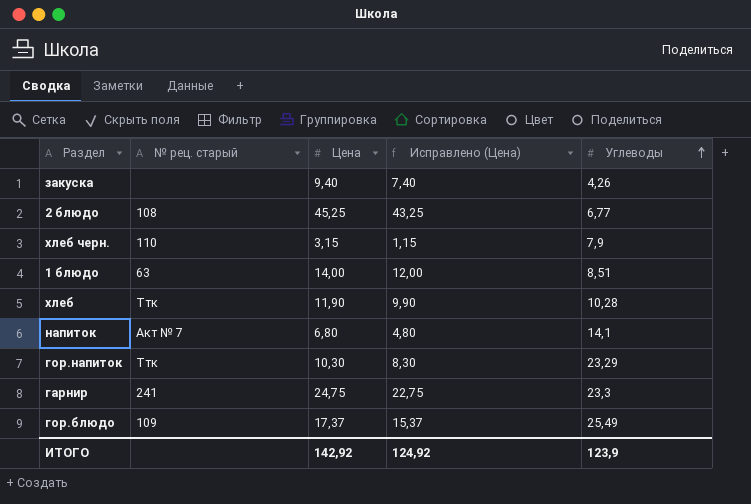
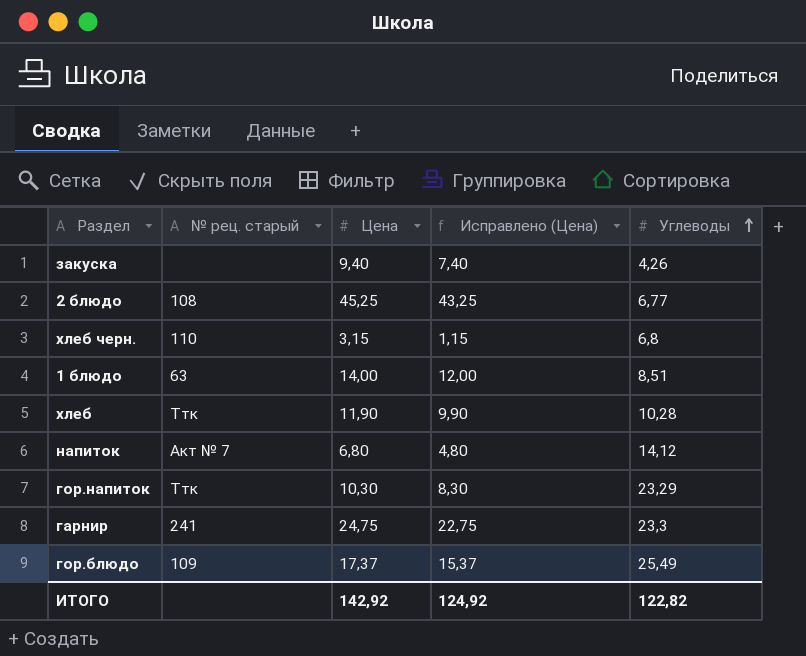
хлеб черн. | Углеводы: 7,9 -> 6,8
напиток | Углеводы: 14,1 -> 14,12
ИТОГО | Углеводы: 123,9 -> 122,82

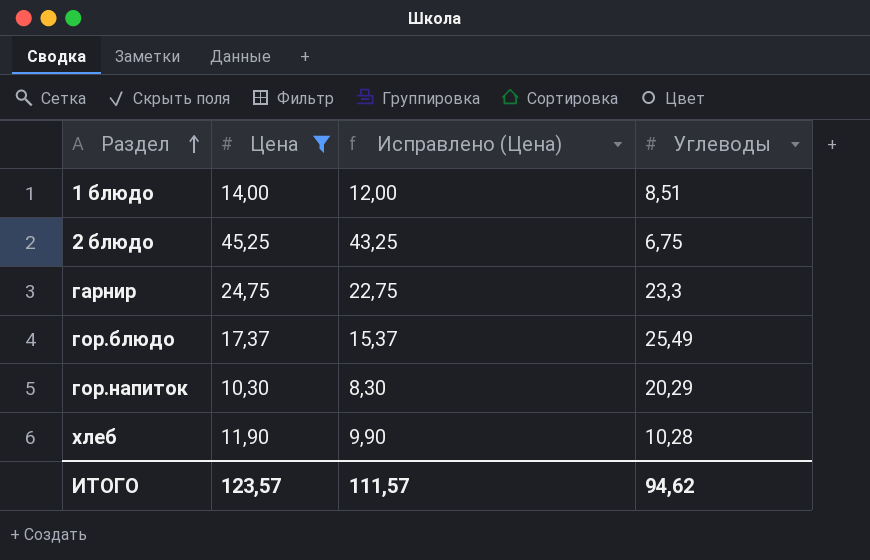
filter: none -> Цена >= 10,30
row order: Углеводы ascending -> Раздел ascending
column № рец. старый | position: 2 -> none
2 блюдо | Углеводы: 6,77 -> 6,75
гор.напиток | Углеводы: 23,29 -> 20,29
ИТОГО | Цена: 142,92 -> 123,57
ИТОГО | Исправлено (Цена): 124,92 -> 111,57
ИТОГО | Углеводы: 122,82 -> 94,62

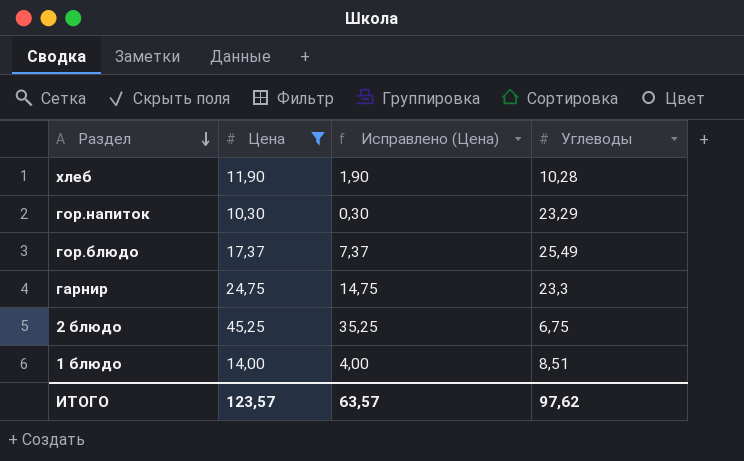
row order: Раздел ascending -> Раздел descending
column Исправлено (Цена) | formula: [Цена] - 2 -> [Цена] - 10
гор.напиток | Углеводы: 20,29 -> 23,29
ИТОГО | Исправлено (Цена): 111,57 -> 63,57
ИТОГО | Углеводы: 94,62 -> 97,62

